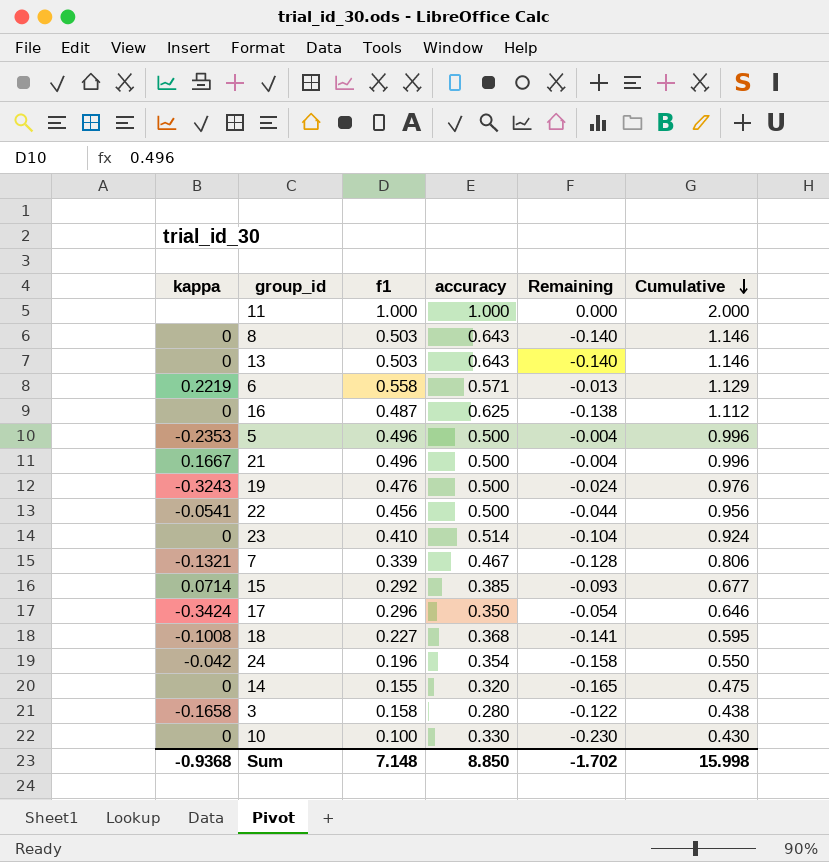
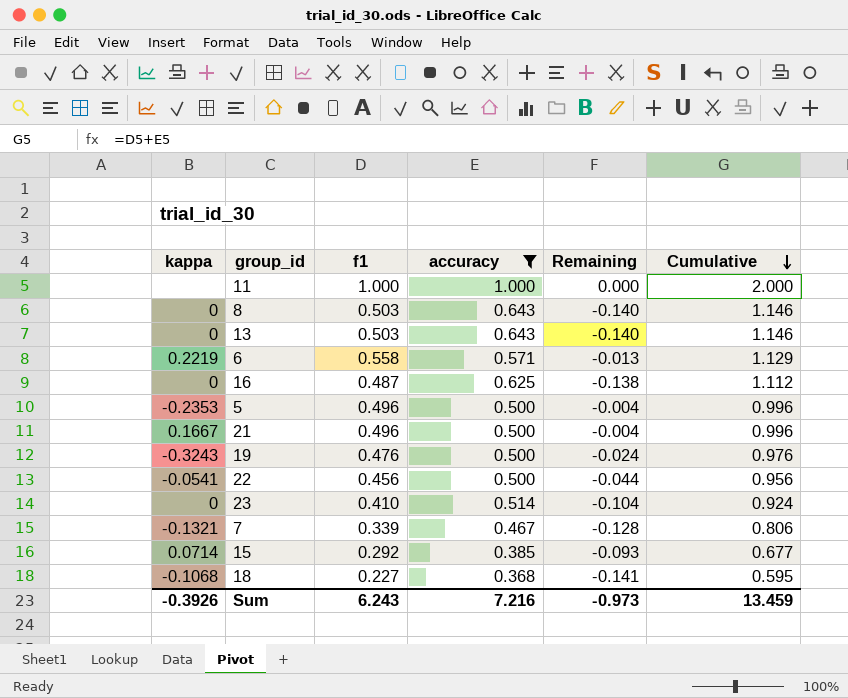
filter: none -> accuracy >= 0.368
18 | kappa: -0.1008 -> -0.1068
Sum | kappa: -0.9368 -> -0.3926
Sum | f1: 7.148 -> 6.243
Sum | accuracy: 8.850 -> 7.216
Sum | Remaining: -1.702 -> -0.973
Sum | Cumulative: 15.998 -> 13.459

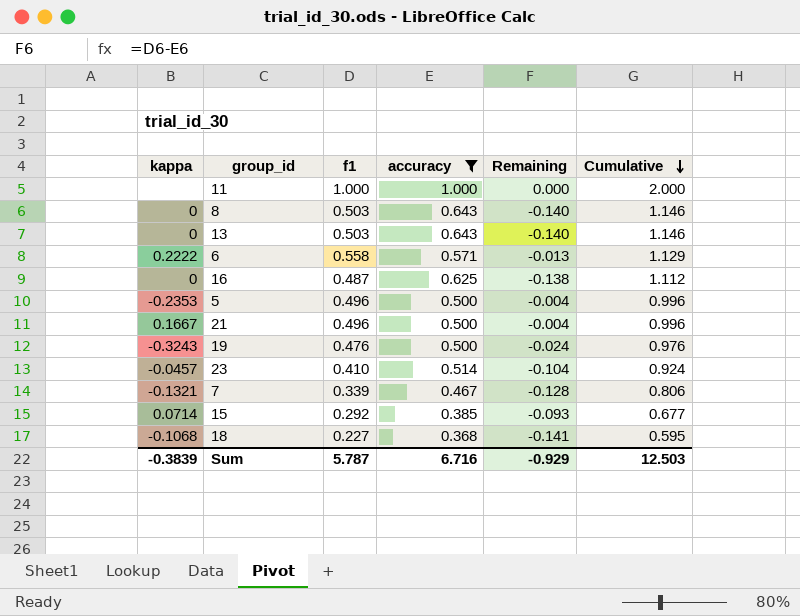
row 22: -0.0541 | 0.456 | 0.500 | -0.044 | 0.956 -> none
6 | kappa: 0.2219 -> 0.2222
23 | kappa: 0 -> -0.0457
Sum | kappa: -0.3926 -> -0.3839
Sum | f1: 6.243 -> 5.787
Sum | accuracy: 7.216 -> 6.716
Sum | Remaining: -0.973 -> -0.929
Sum | Cumulative: 13.459 -> 12.503

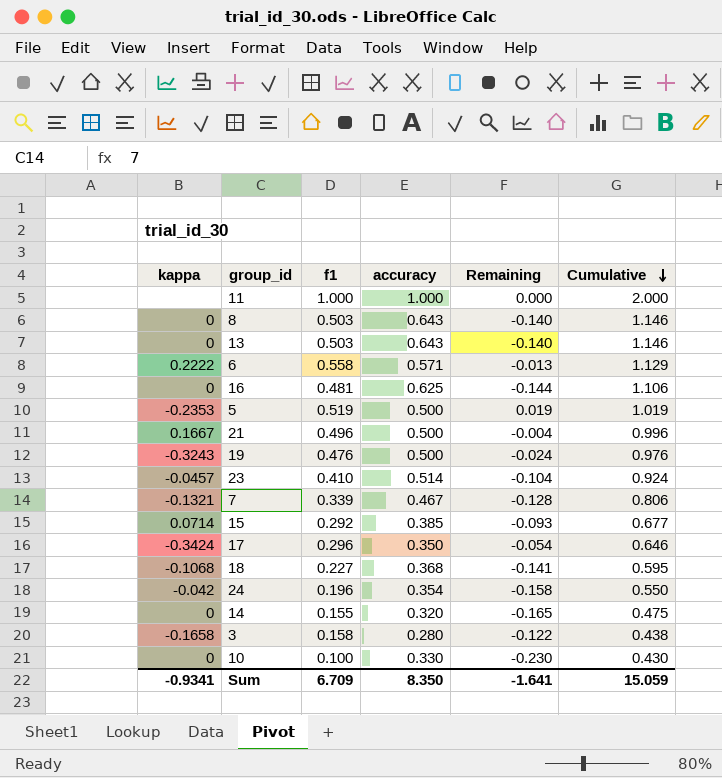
filter: accuracy >= 0.368 -> none
16 | f1: 0.487 -> 0.481
16 | Remaining: -0.138 -> -0.144
16 | Cumulative: 1.112 -> 1.106
5 | f1: 0.496 -> 0.519
5 | Remaining: -0.004 -> 0.019
5 | Cumulative: 0.996 -> 1.019
Sum | kappa: -0.3839 -> -0.9341
Sum | f1: 5.787 -> 6.709
Sum | accuracy: 6.716 -> 8.350
Sum | Remaining: -0.929 -> -1.641
Sum | Cumulative: 12.503 -> 15.059

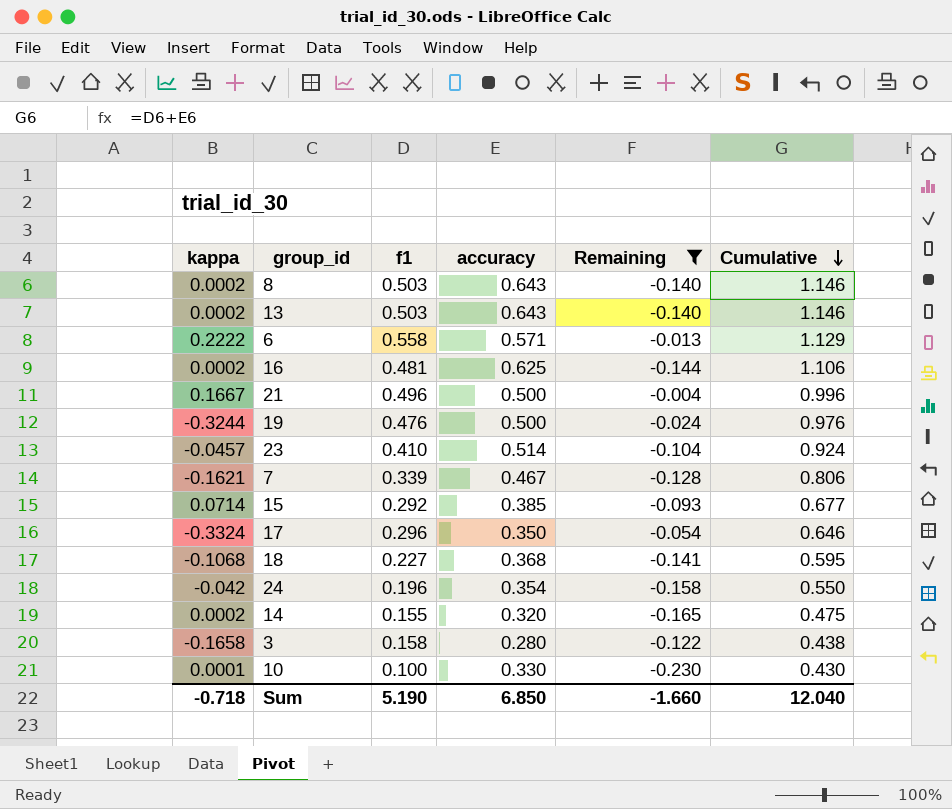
filter: none -> Remaining <= -0.004
8 | kappa: 0 -> 0.0002
13 | kappa: 0 -> 0.0002
16 | kappa: 0 -> 0.0002
19 | kappa: -0.3243 -> -0.3244
7 | kappa: -0.1321 -> -0.1621
17 | kappa: -0.3424 -> -0.3324
14 | kappa: 0 -> 0.0002
10 | kappa: 0 -> 0.0001
Sum | kappa: -0.9341 -> -0.718
Sum | f1: 6.709 -> 5.190
Sum | accuracy: 8.350 -> 6.850
Sum | Remaining: -1.641 -> -1.660
Sum | Cumulative: 15.059 -> 12.040

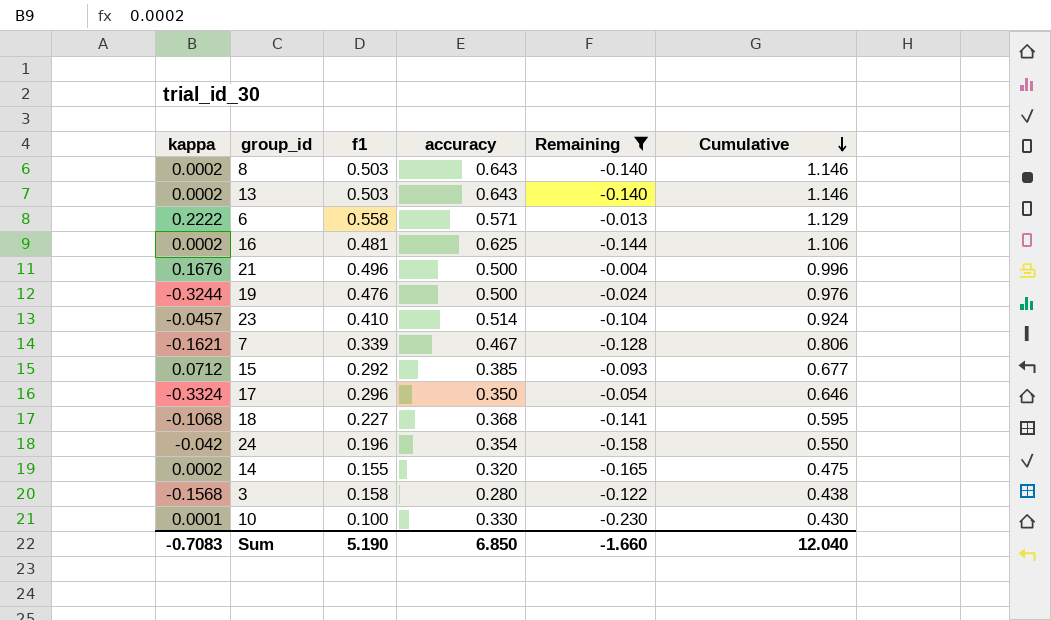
21 | kappa: 0.1667 -> 0.1676
15 | kappa: 0.0714 -> 0.0712
3 | kappa: -0.1658 -> -0.1568
Sum | kappa: -0.718 -> -0.7083

